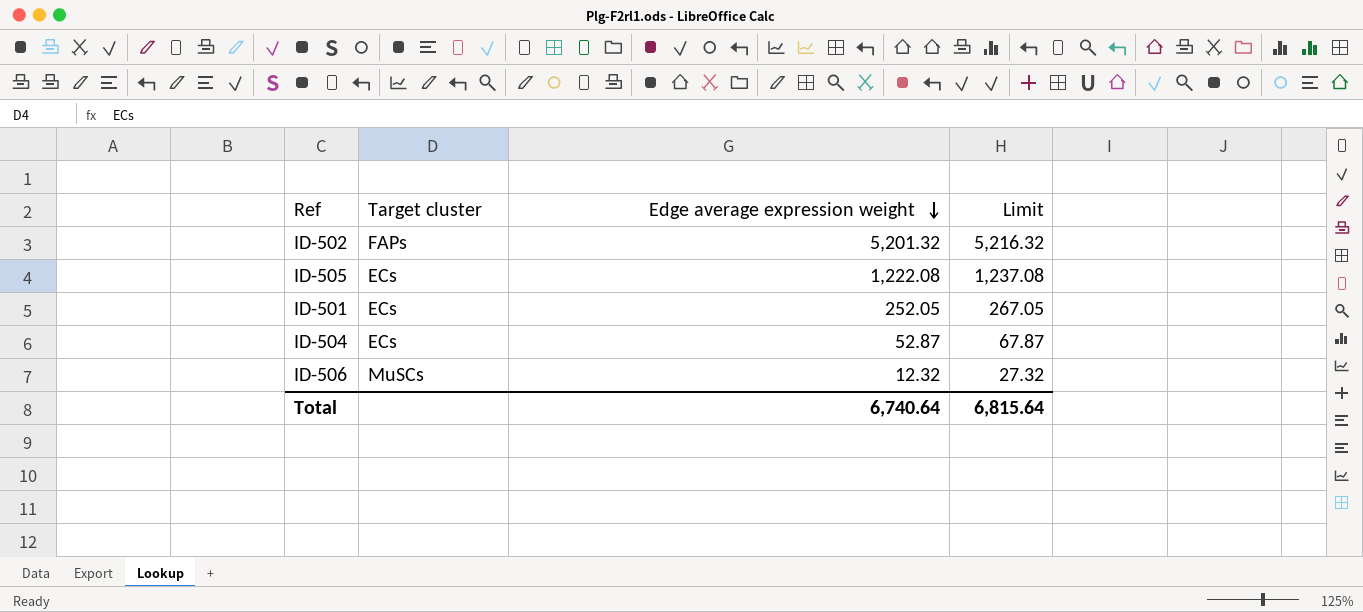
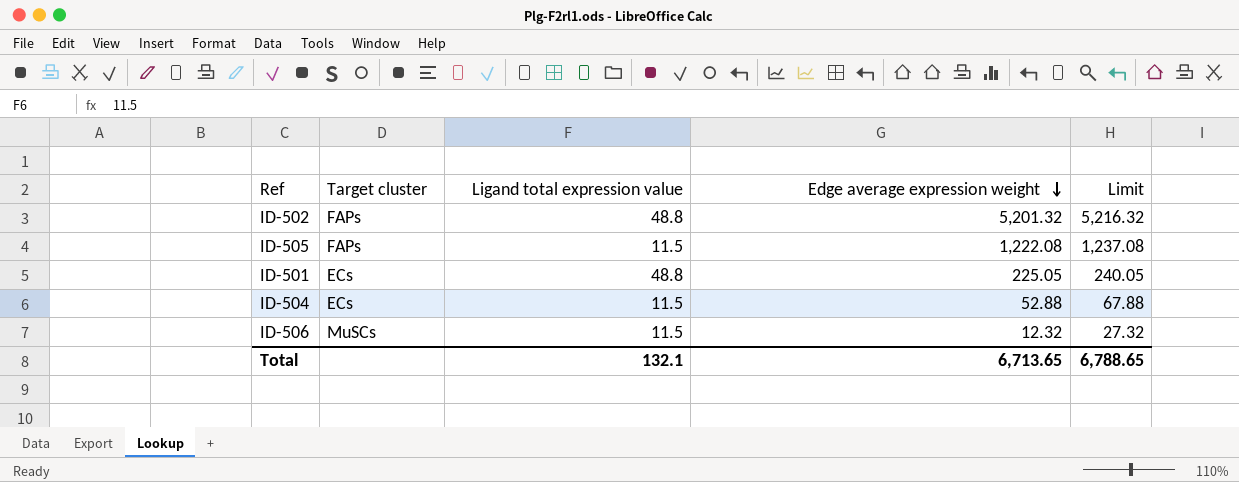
column Ligand total expression value | position: none -> 3
ID-505 | Target cluster: ECs -> FAPs
ID-501 | Edge average expression weight: 252.05 -> 225.05
ID-501 | Limit: 267.05 -> 240.05
ID-504 | Edge average expression weight: 52.87 -> 52.88
ID-504 | Limit: 67.87 -> 67.88
Total | Edge average expression weight: 6,740.64 -> 6,713.65
Total | Limit: 6,815.64 -> 6,788.65

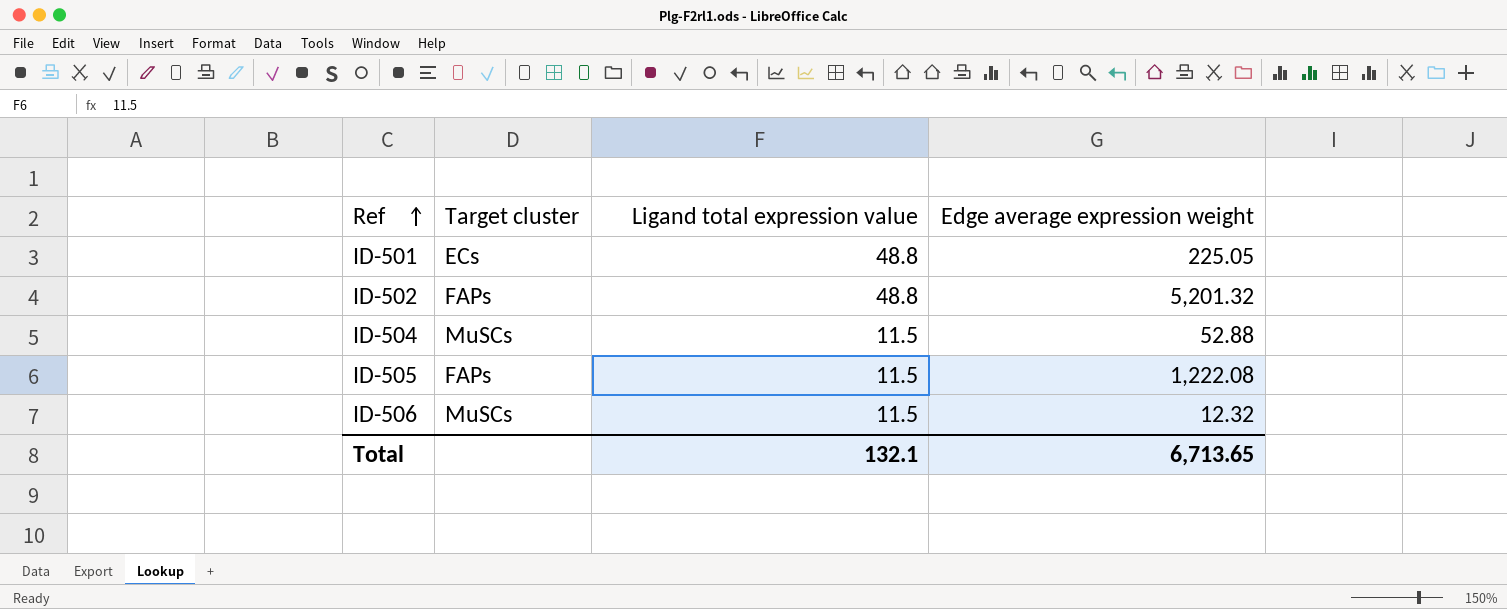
row order: Edge average expression weight descending -> Ref ascending
column Limit | formula: [Edge average expression weight] + 15 -> none
ID-504 | Target cluster: ECs -> MuSCs

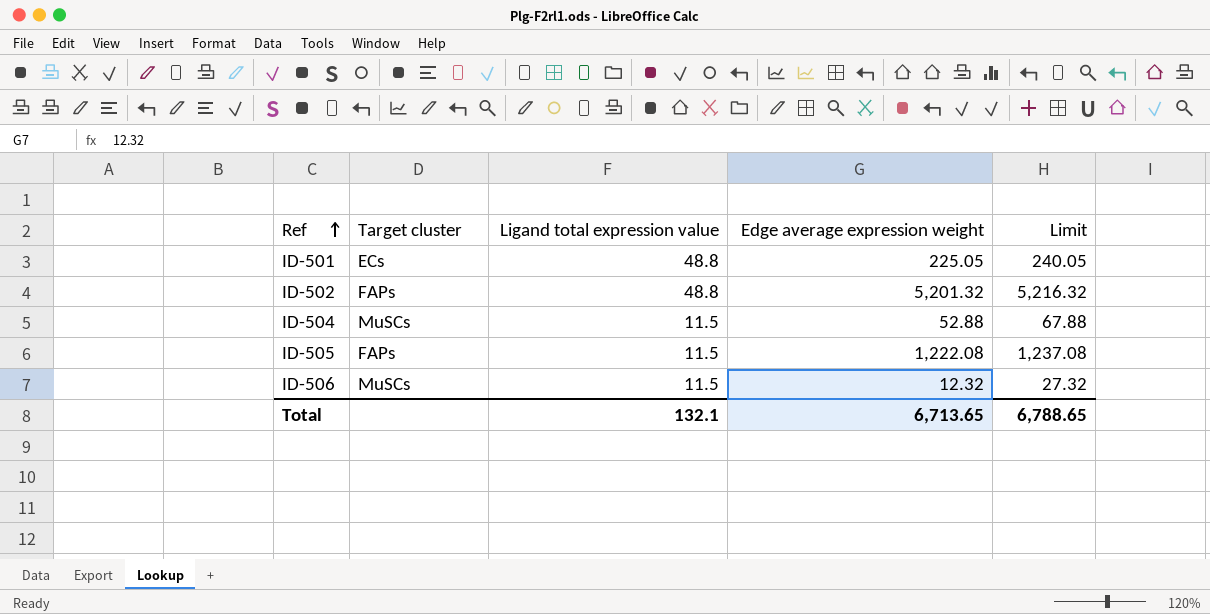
column Limit | formula: none -> [Edge average expression weight] + 15

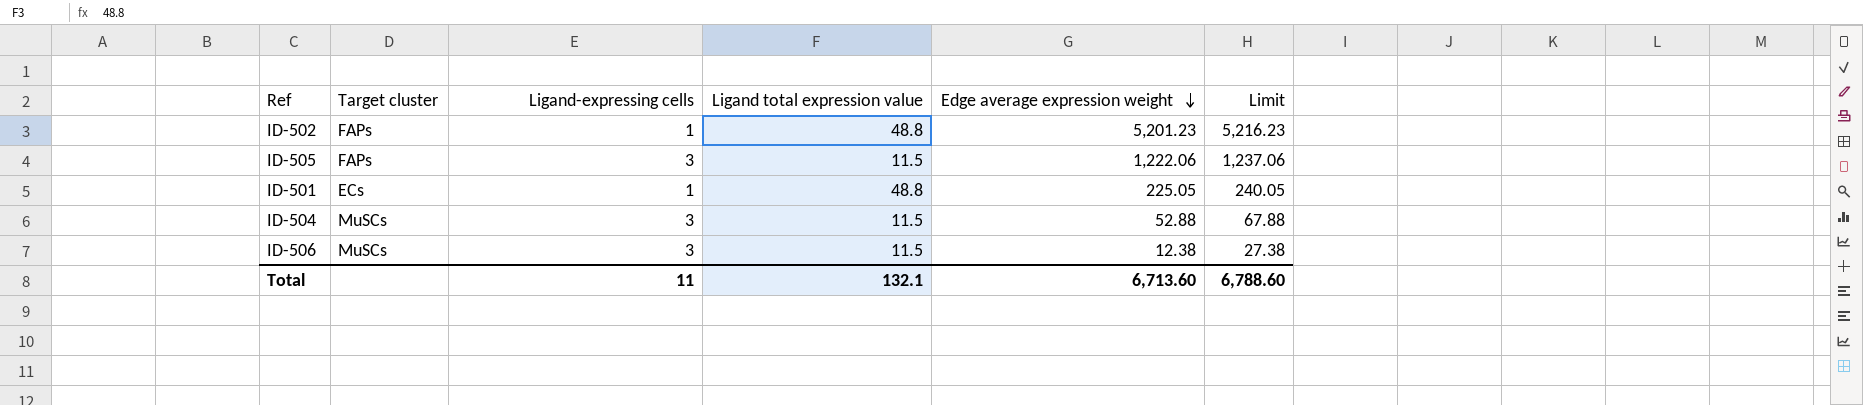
row order: Ref ascending -> Edge average expression weight descending
column Ligand-expressing cells | position: none -> 3
ID-502 | Edge average expression weight: 5,201.32 -> 5,201.23
ID-502 | Limit: 5,216.32 -> 5,216.23
ID-505 | Edge average expression weight: 1,222.08 -> 1,222.06
ID-505 | Limit: 1,237.08 -> 1,237.06
ID-506 | Edge average expression weight: 12.32 -> 12.38
ID-506 | Limit: 27.32 -> 27.38
Total | Edge average expression weight: 6,713.65 -> 6,713.60
Total | Limit: 6,788.65 -> 6,788.60

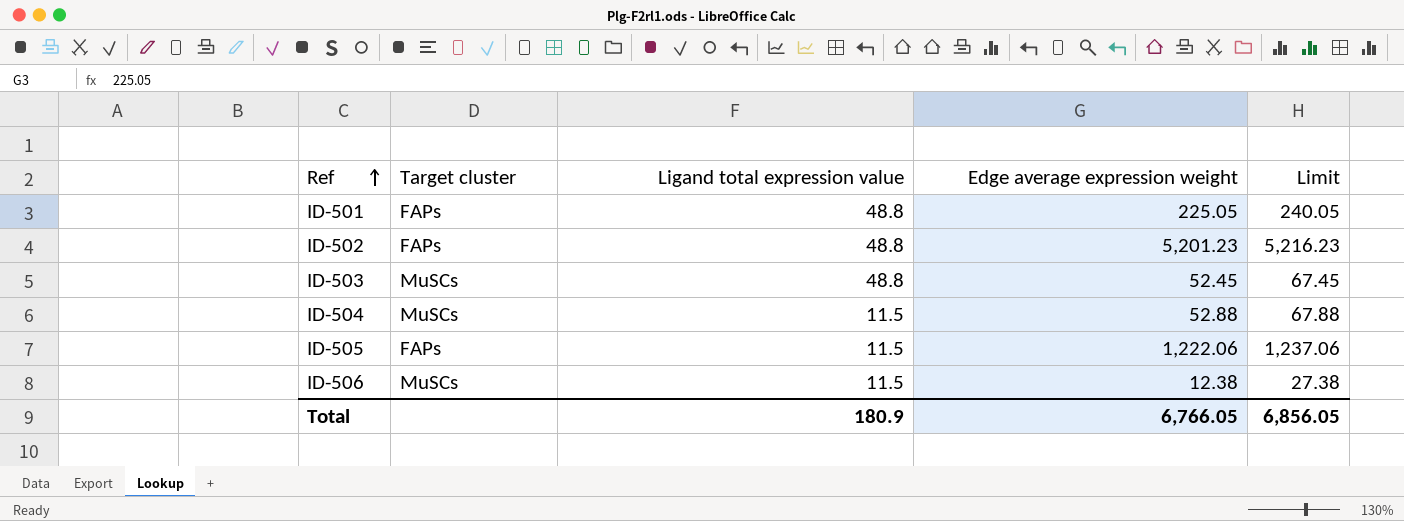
row order: Edge average expression weight descending -> Ref ascending
column Ligand-expressing cells | position: 3 -> none
ID-501 | Target cluster: ECs -> FAPs
row ID-503: none -> MuSCs | 48.8 | 52.45 | 67.45
Total | Ligand total expression value: 132.1 -> 180.9
Total | Edge average expression weight: 6,713.60 -> 6,766.05
Total | Limit: 6,788.60 -> 6,856.05

